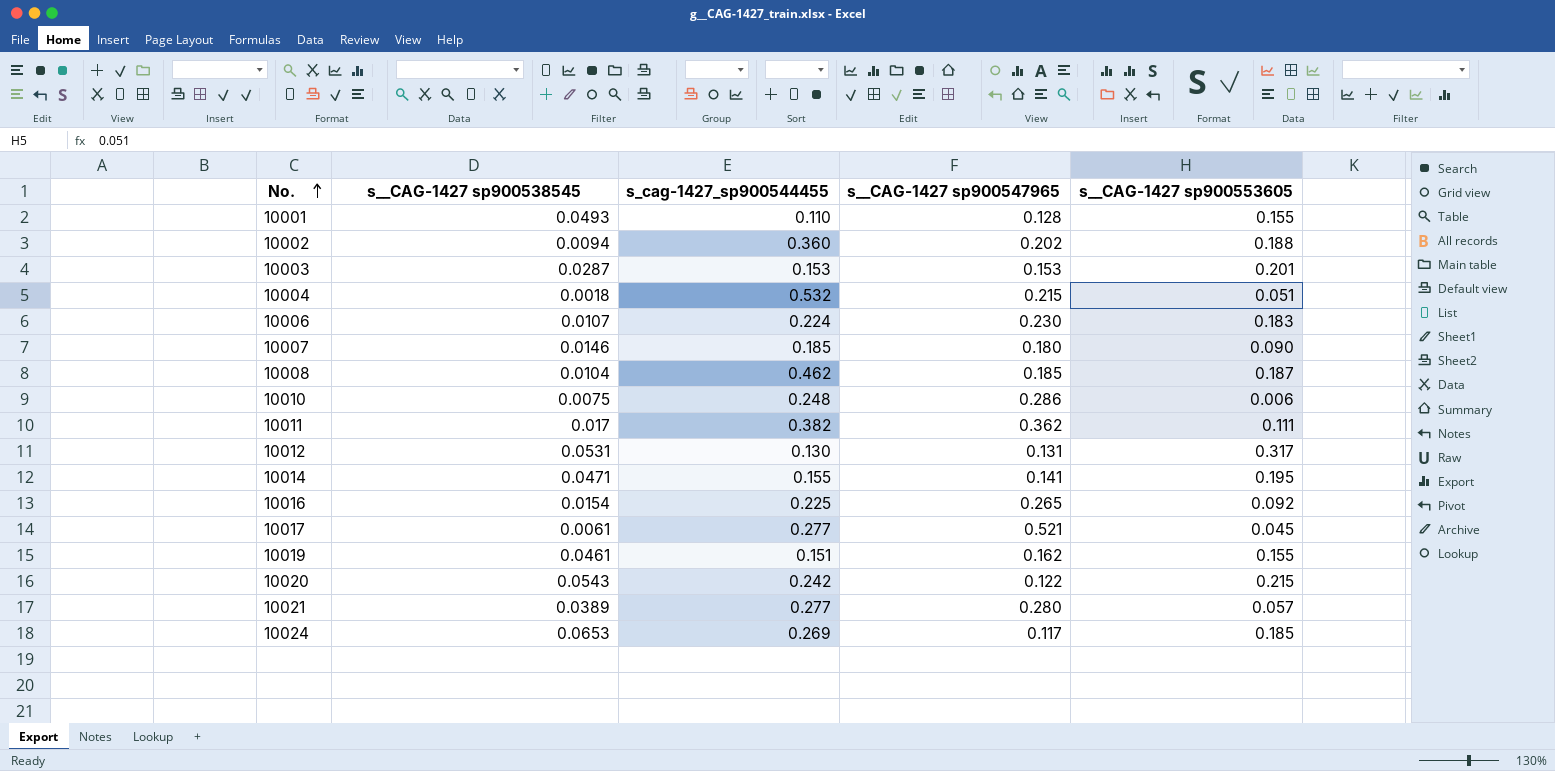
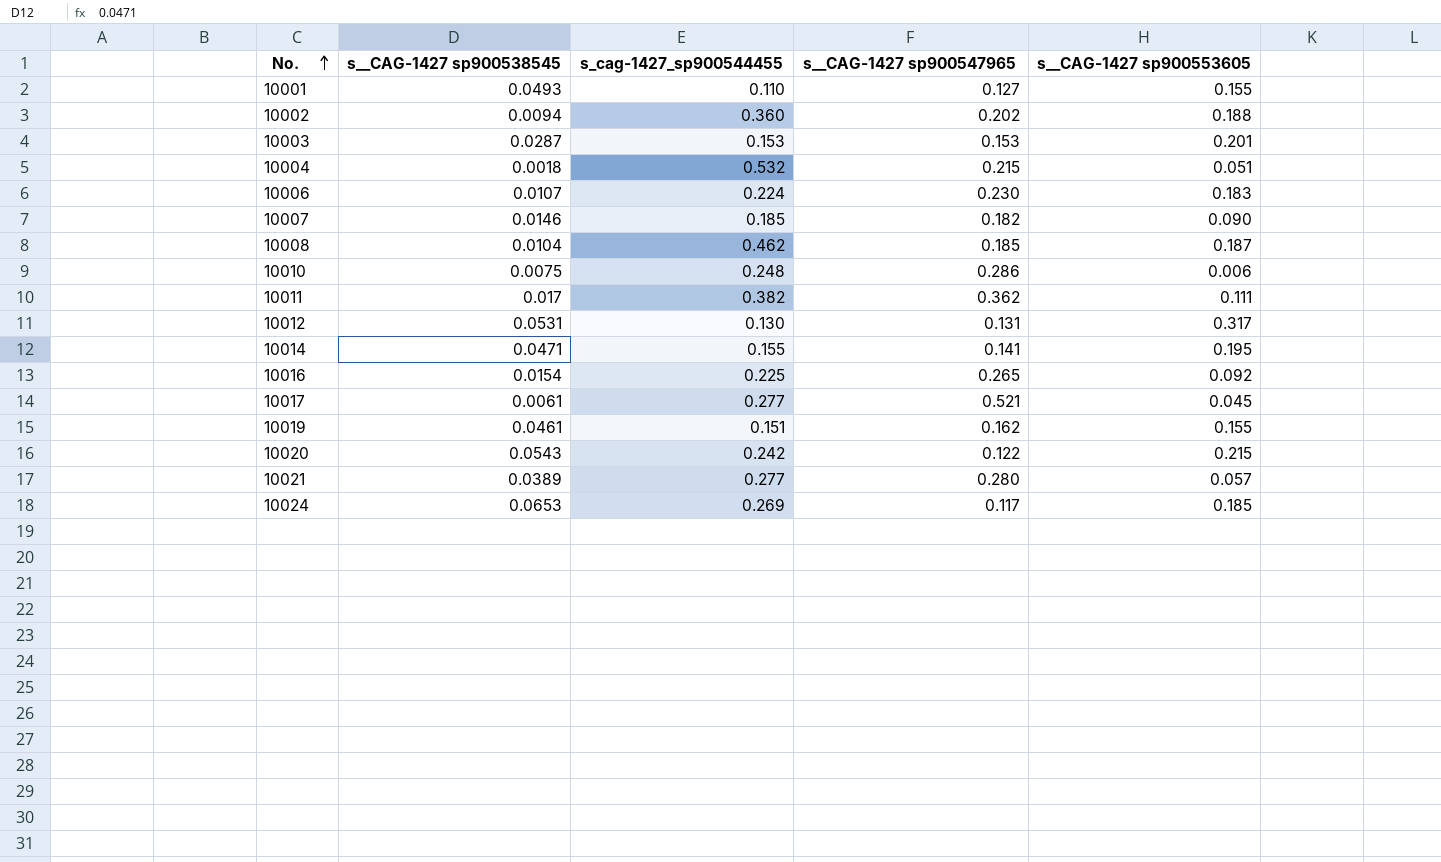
10001 | s__CAG-1427 sp900547965: 0.128 -> 0.127
10007 | s__CAG-1427 sp900547965: 0.180 -> 0.182

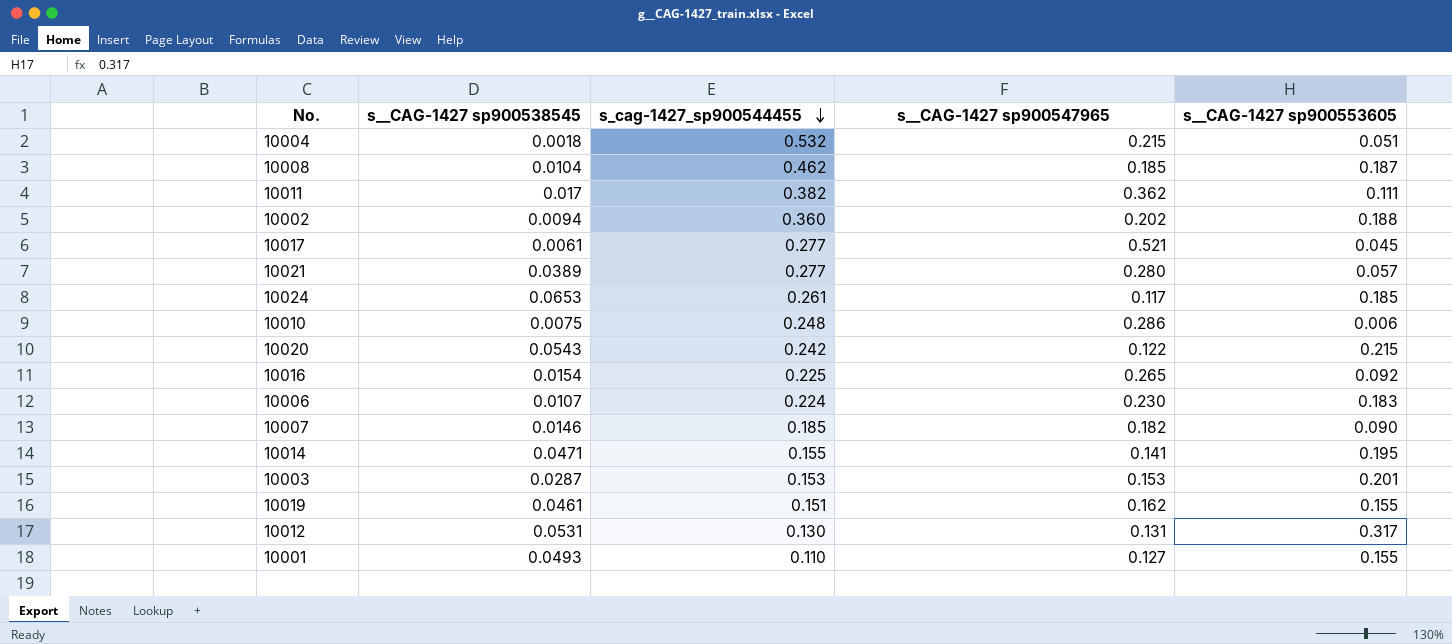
row order: No. ascending -> s_cag-1427_sp900544455 descending
10024 | s_cag-1427_sp900544455: 0.269 -> 0.261

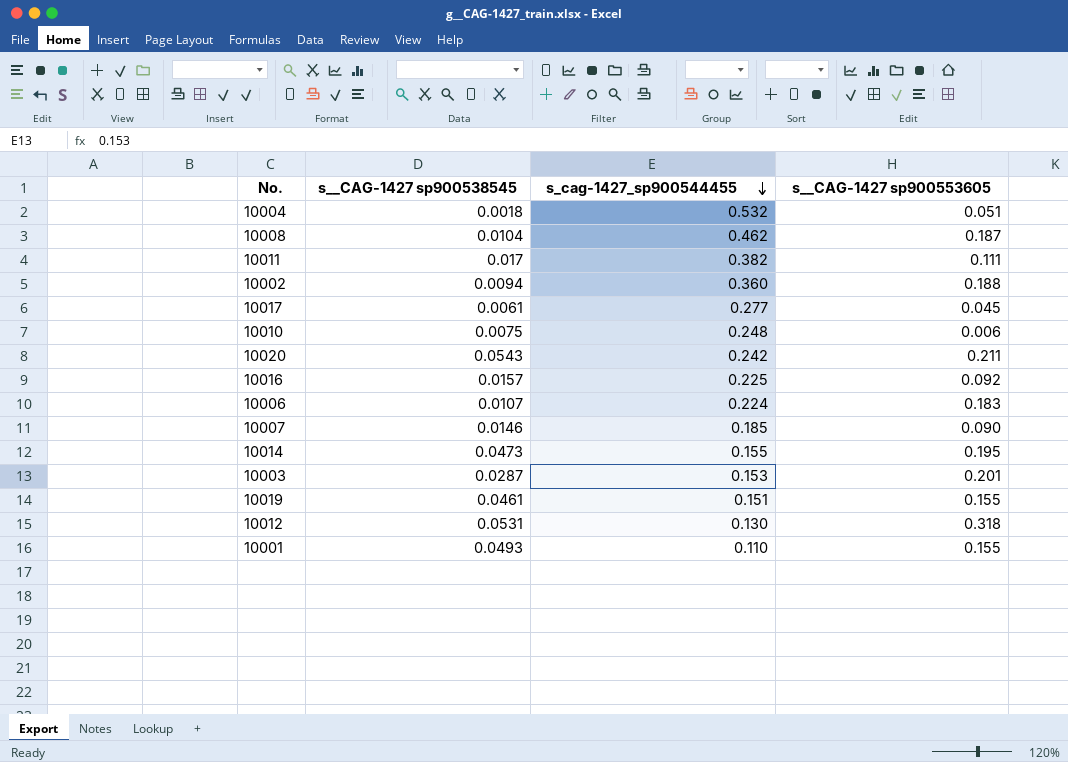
column s__CAG-1427 sp900547965 | position: 4 -> none
row 10021: 0.0389 | 0.277 | 0.280 | 0.057 -> none
row 10024: 0.0653 | 0.261 | 0.117 | 0.185 -> none
10020 | s__CAG-1427 sp900553605: 0.215 -> 0.211
10016 | s__CAG-1427 sp900538545: 0.0154 -> 0.0157
10014 | s__CAG-1427 sp900538545: 0.0471 -> 0.0473
10012 | s__CAG-1427 sp900553605: 0.317 -> 0.318

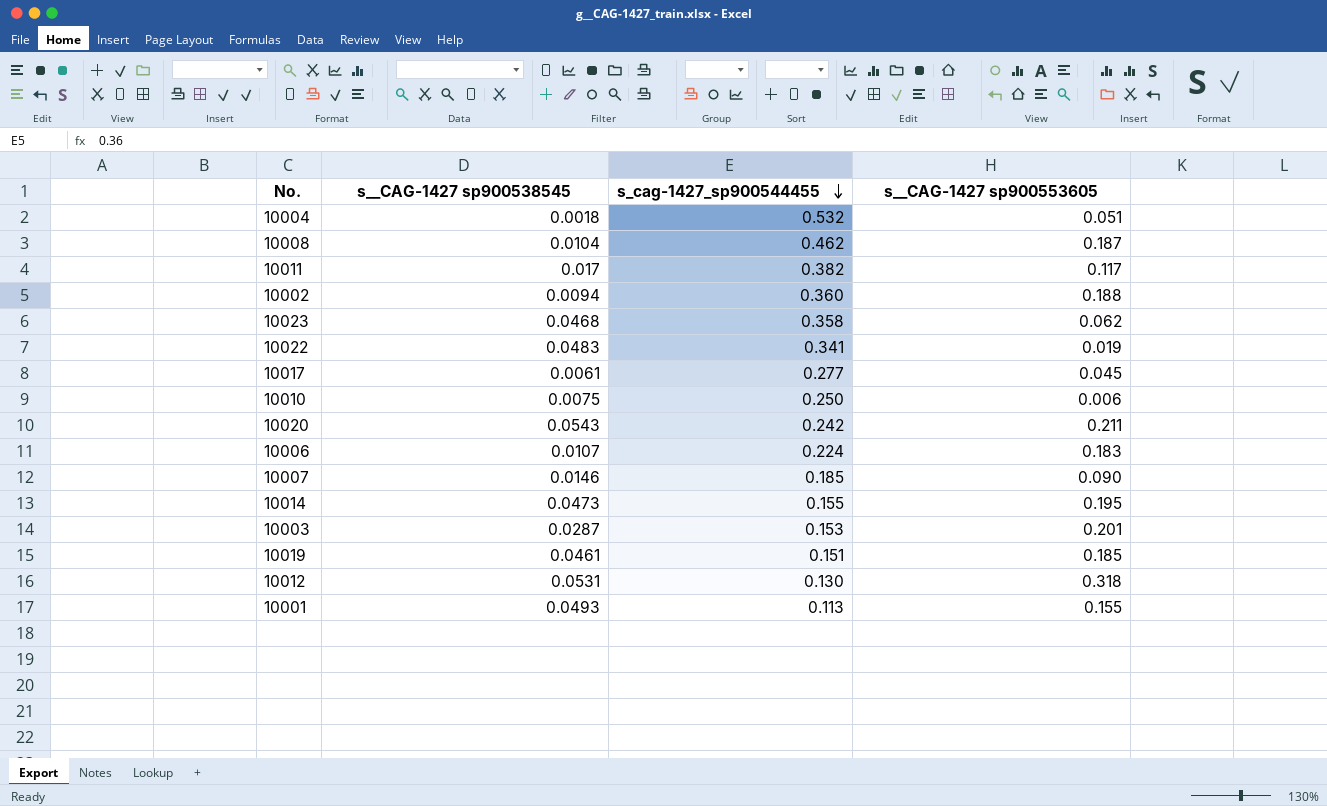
row 10016: 0.0157 | 0.225 | 0.092 -> none
10011 | s__CAG-1427 sp900553605: 0.111 -> 0.117
row 10023: none -> 0.0468 | 0.358 | 0.062
row 10022: none -> 0.0483 | 0.341 | 0.019
10010 | s_cag-1427_sp900544455: 0.248 -> 0.250
10019 | s__CAG-1427 sp900553605: 0.155 -> 0.185
10001 | s_cag-1427_sp900544455: 0.110 -> 0.113

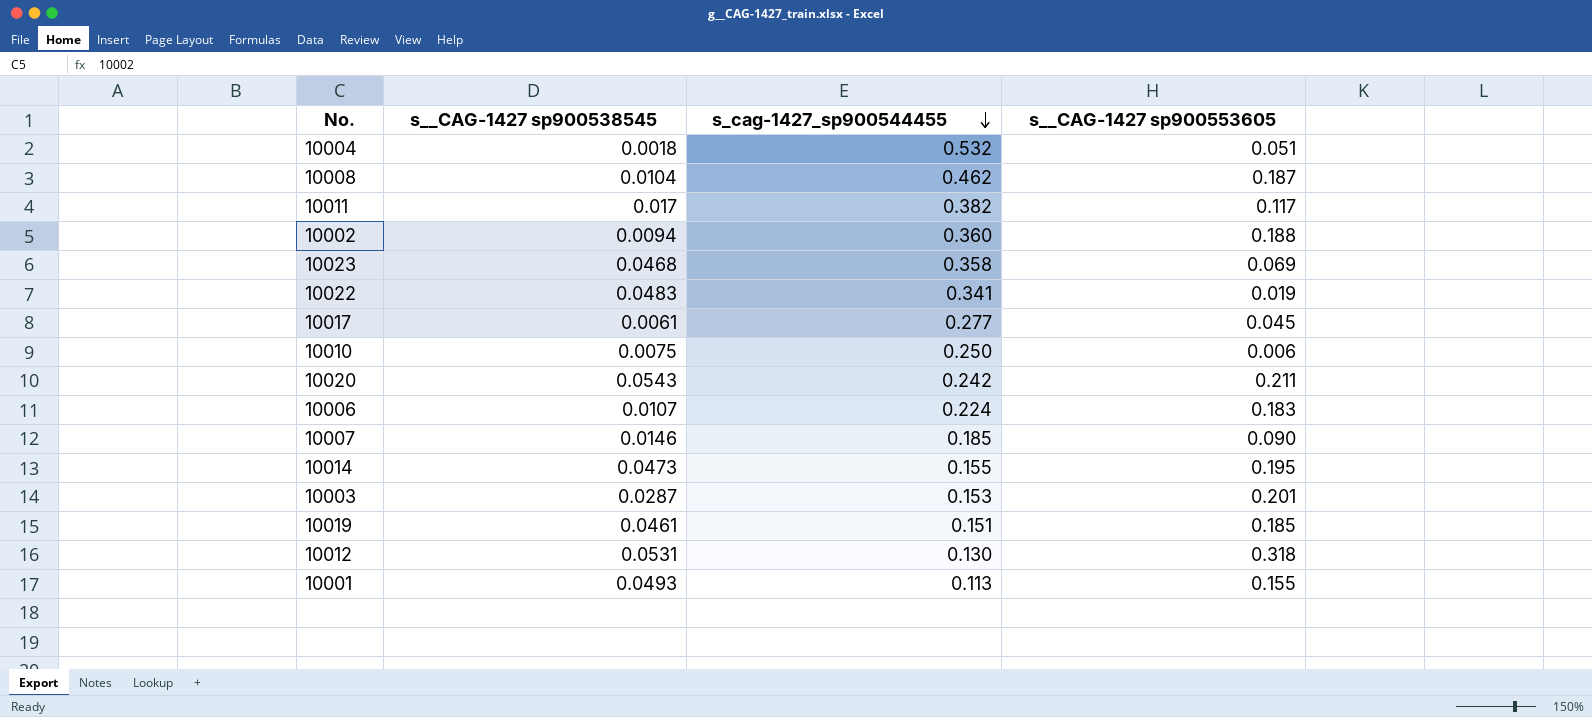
10023 | s__CAG-1427 sp900553605: 0.062 -> 0.069

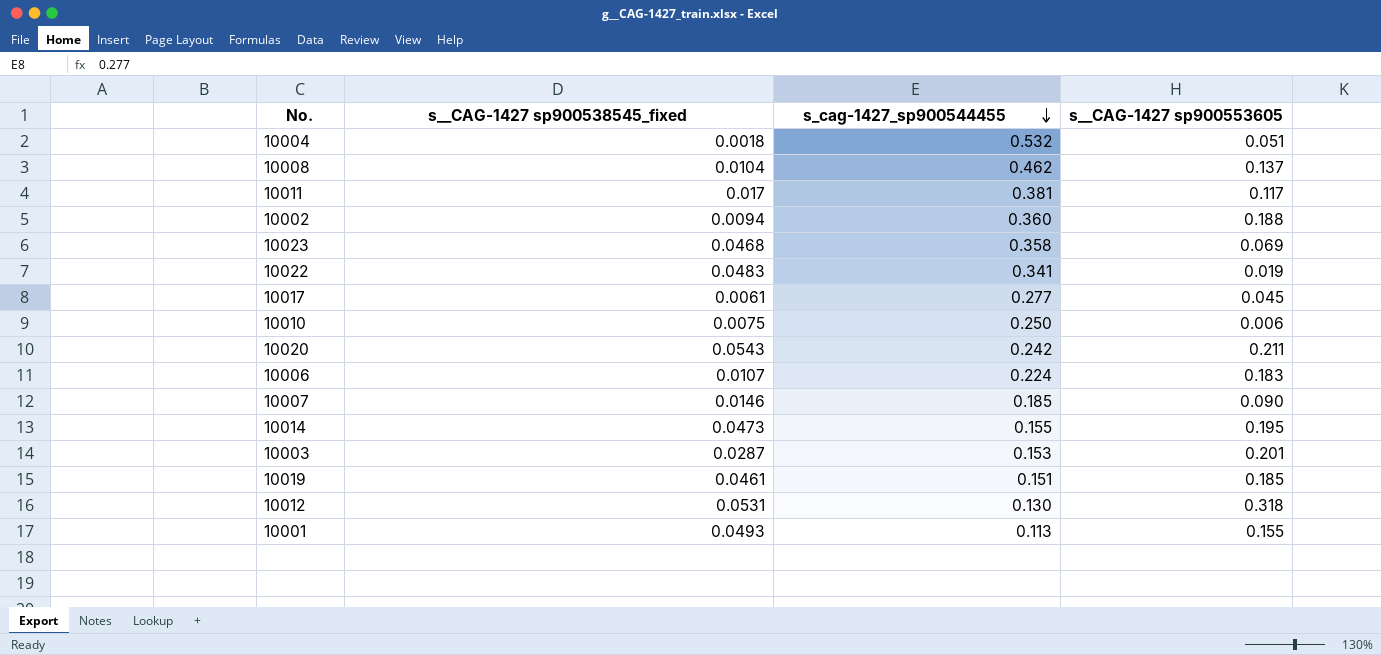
column name: s__CAG-1427 sp900538545 -> s__CAG-1427 sp900538545_fixed
10008 | s__CAG-1427 sp900553605: 0.187 -> 0.137
10011 | s_cag-1427_sp900544455: 0.382 -> 0.381

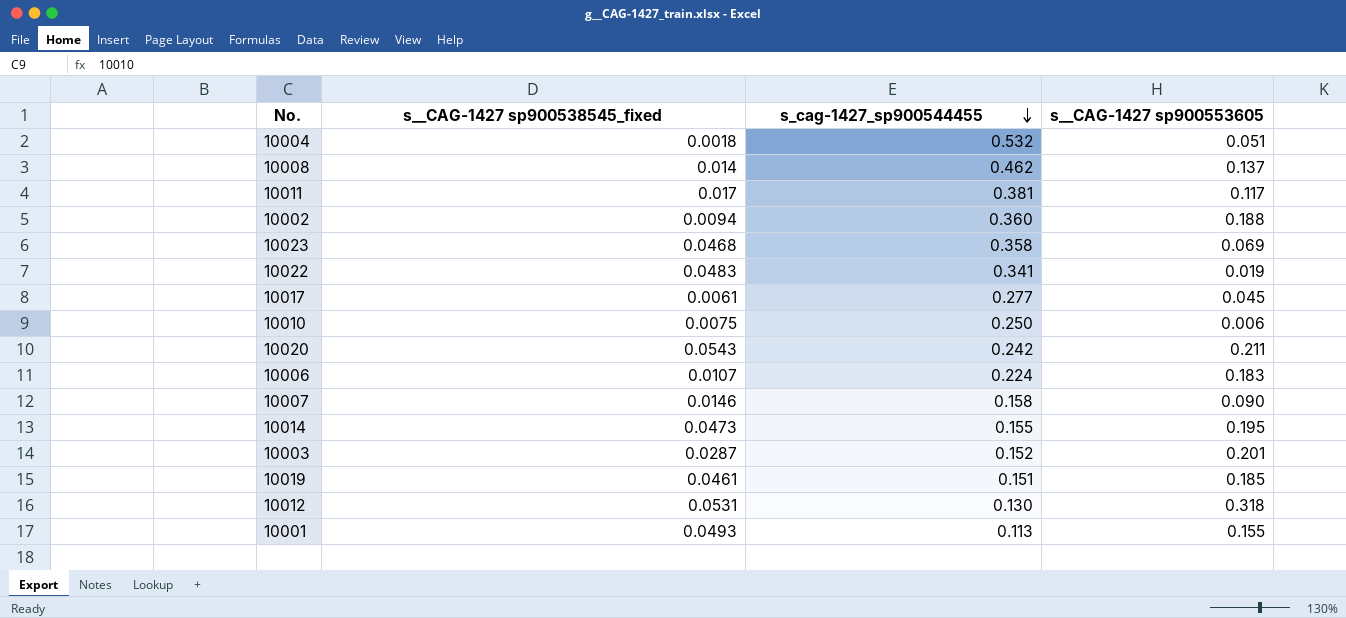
10008 | s__CAG-1427 sp900538545_fixed: 0.0104 -> 0.014
10007 | s_cag-1427_sp900544455: 0.185 -> 0.158
10003 | s_cag-1427_sp900544455: 0.153 -> 0.152

